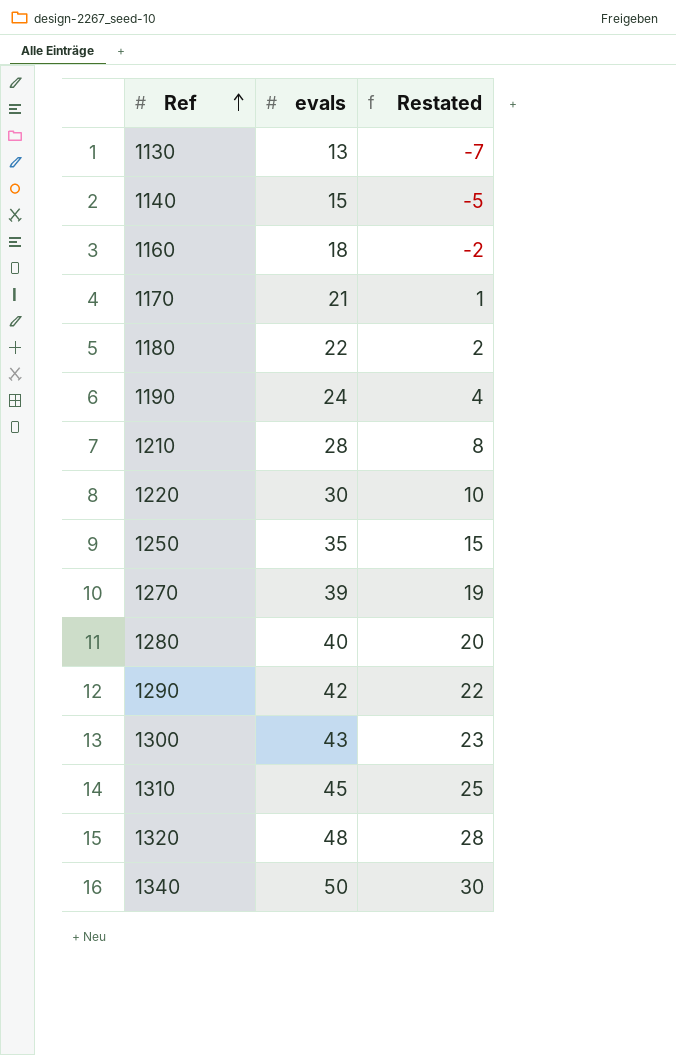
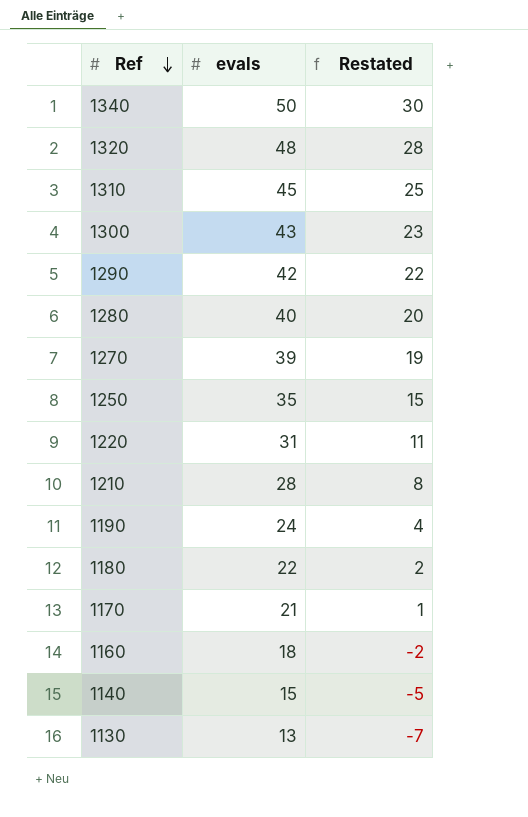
row order: Ref ascending -> Ref descending
1220 | evals: 30 -> 31
1220 | Restated: 10 -> 11

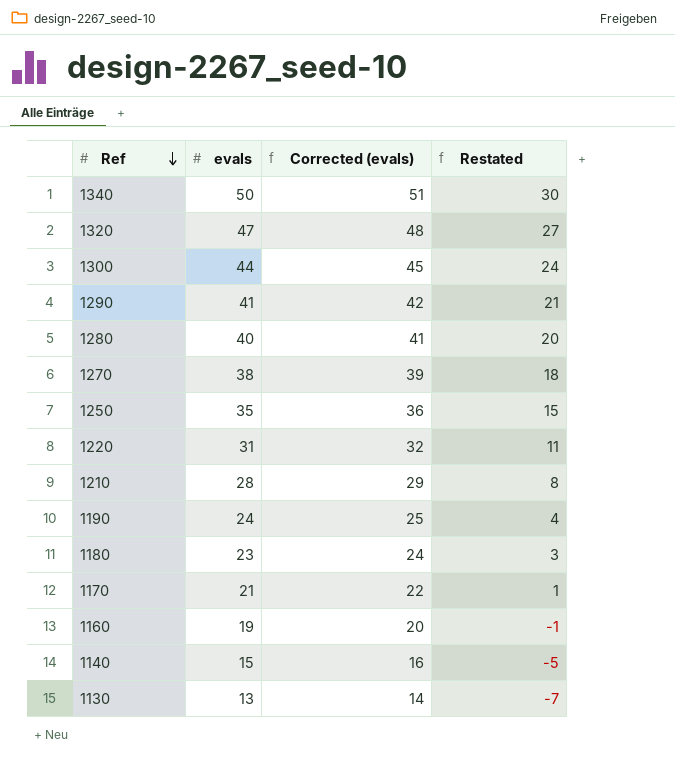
column Corrected (evals) | formula: none -> [evals] + 1
row 1310: 45 | 25 -> none
1320 | evals: 48 -> 47
1320 | Restated: 28 -> 27
1300 | evals: 43 -> 44
1300 | Restated: 23 -> 24
1290 | evals: 42 -> 41
1290 | Restated: 22 -> 21
1270 | evals: 39 -> 38
1270 | Restated: 19 -> 18
1180 | evals: 22 -> 23
1180 | Restated: 2 -> 3
1160 | evals: 18 -> 19
1160 | Restated: -2 -> -1

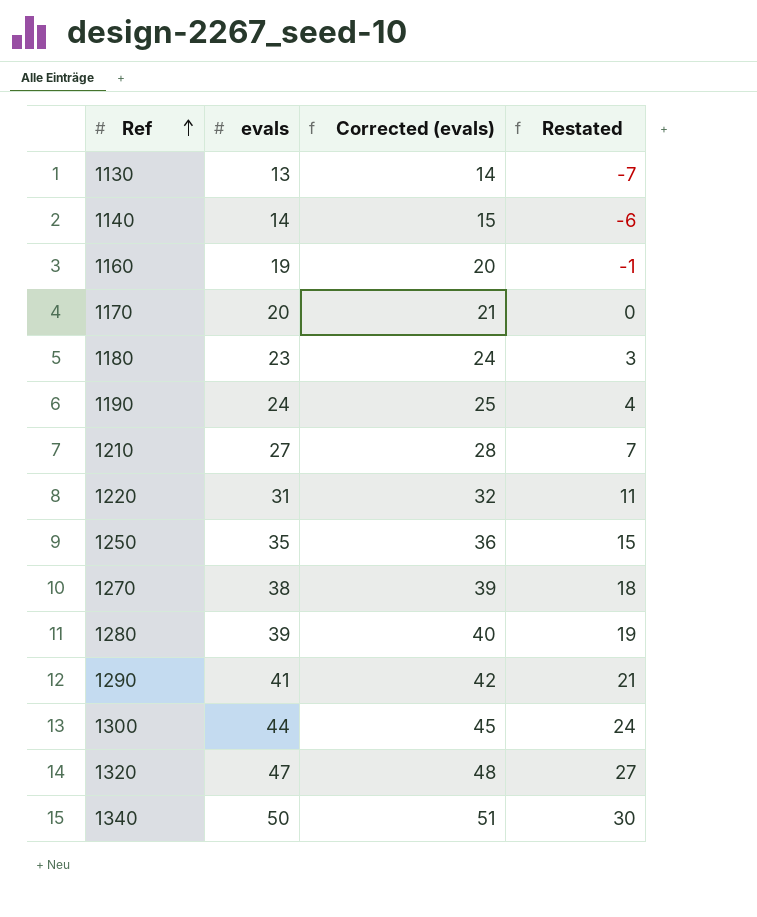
row order: Ref descending -> Ref ascending
1140 | evals: 15 -> 14
1140 | Corrected (evals): 16 -> 15
1140 | Restated: -5 -> -6
1170 | evals: 21 -> 20
1170 | Corrected (evals): 22 -> 21
1170 | Restated: 1 -> 0
1210 | evals: 28 -> 27
1210 | Corrected (evals): 29 -> 28
1210 | Restated: 8 -> 7
1280 | evals: 40 -> 39
1280 | Corrected (evals): 41 -> 40
1280 | Restated: 20 -> 19

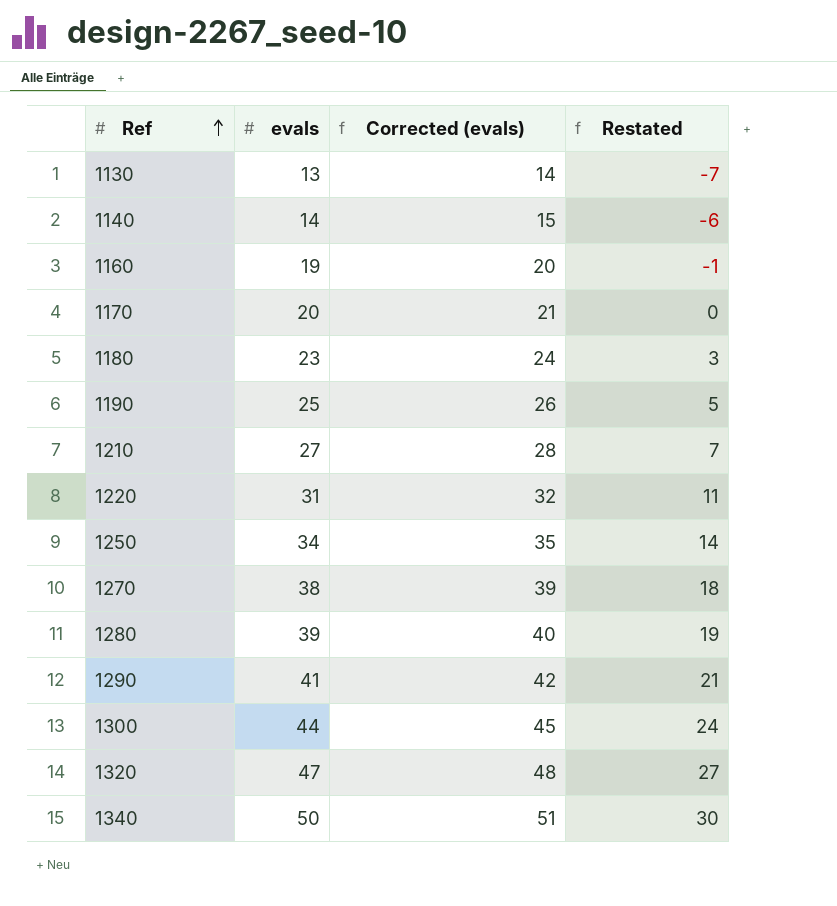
1190 | evals: 24 -> 25
1190 | Corrected (evals): 25 -> 26
1190 | Restated: 4 -> 5
1250 | evals: 35 -> 34
1250 | Corrected (evals): 36 -> 35
1250 | Restated: 15 -> 14

